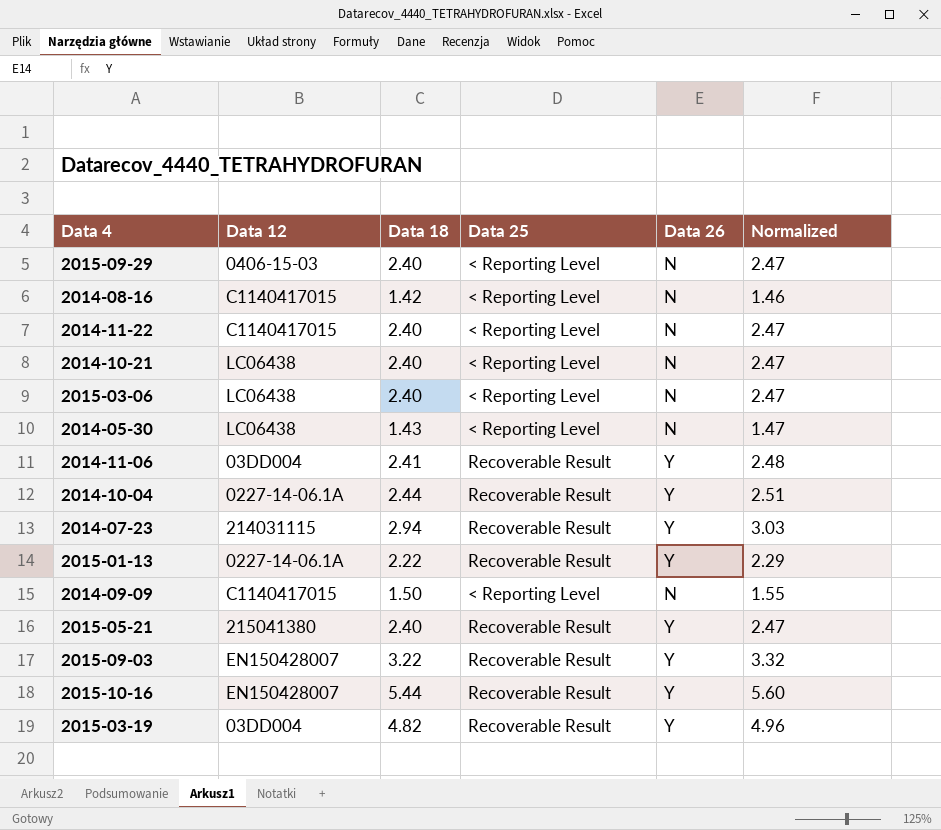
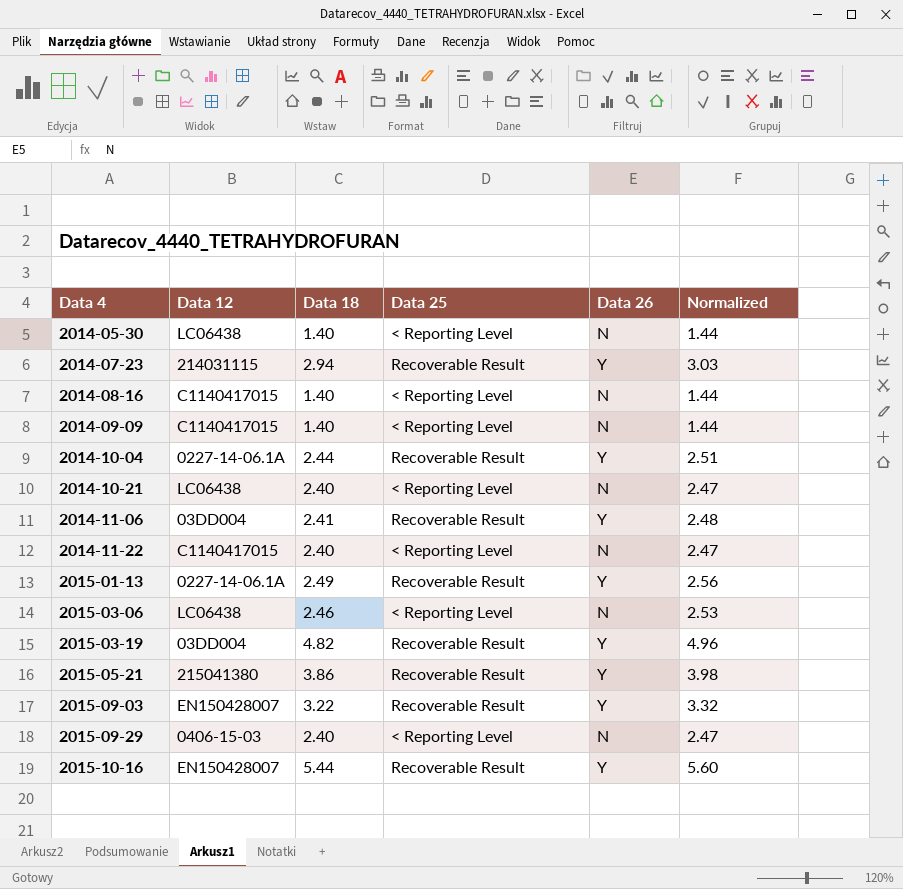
row order: none -> Data 4 ascending
2014-05-30 | Data 18: 1.43 -> 1.40
2014-05-30 | Normalized: 1.47 -> 1.44
2014-08-16 | Data 18: 1.42 -> 1.40
2014-08-16 | Normalized: 1.46 -> 1.44
2014-09-09 | Data 18: 1.50 -> 1.40
2014-09-09 | Normalized: 1.55 -> 1.44
2015-01-13 | Data 18: 2.22 -> 2.49
2015-01-13 | Normalized: 2.29 -> 2.56
2015-03-06 | Data 18: 2.40 -> 2.46
2015-03-06 | Normalized: 2.47 -> 2.53
2015-05-21 | Data 18: 2.40 -> 3.86
2015-05-21 | Normalized: 2.47 -> 3.98

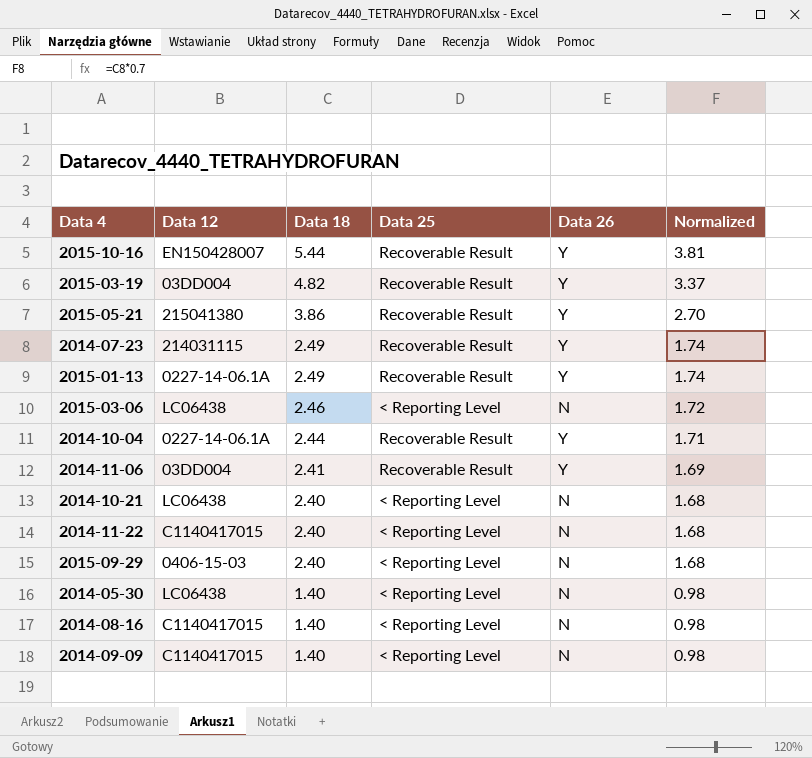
row order: Data 4 ascending -> Data 18 descending
column Normalized | formula: [Data 18] * 1.03 -> [Data 18] * 0.7
row 2015-09-03: EN150428007 | 3.22 | Recoverable Result | Y | 3.32 -> none
2014-07-23 | Data 18: 2.94 -> 2.49

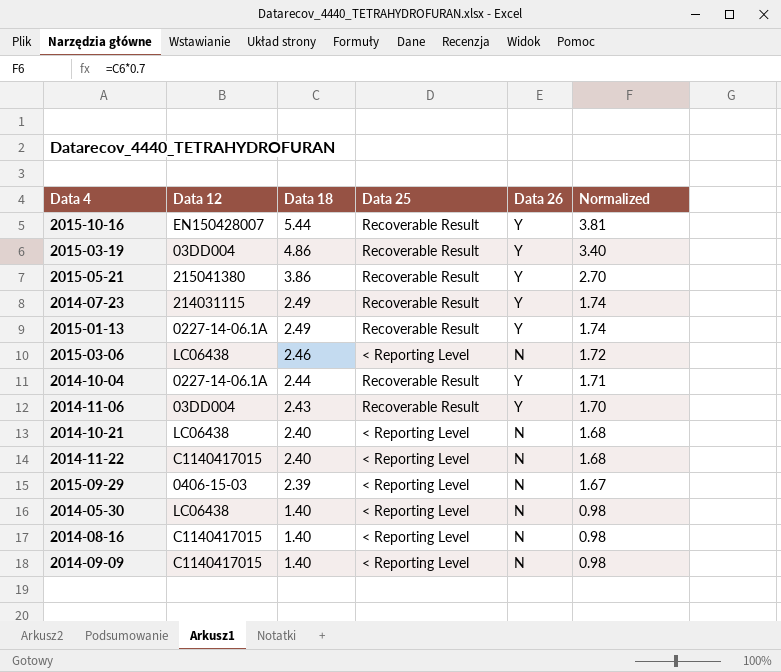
2015-03-19 | Data 18: 4.82 -> 4.86
2015-03-19 | Normalized: 3.37 -> 3.40
2014-11-06 | Data 18: 2.41 -> 2.43
2014-11-06 | Normalized: 1.69 -> 1.70
2015-09-29 | Data 18: 2.40 -> 2.39
2015-09-29 | Normalized: 1.68 -> 1.67

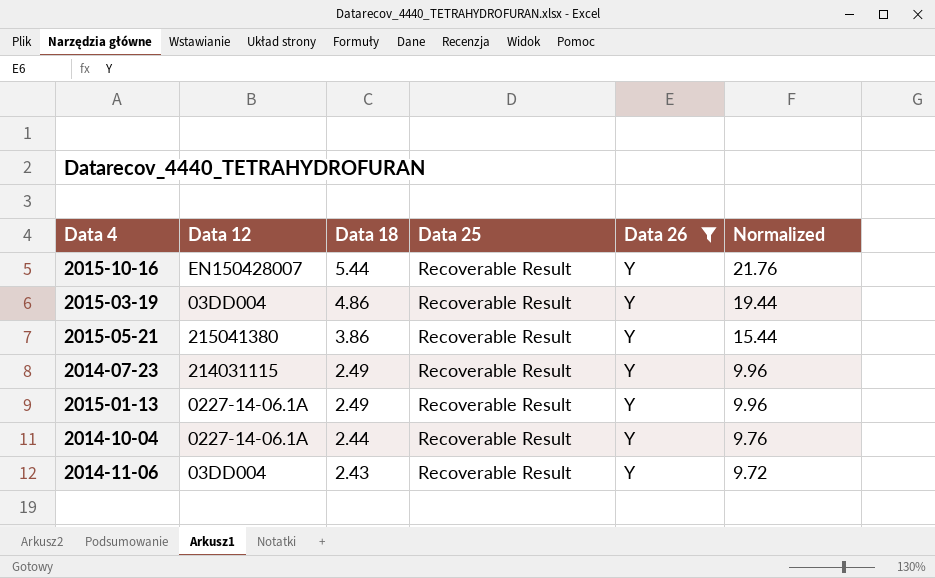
filter: none -> Data 26 = Y
column Normalized | formula: [Data 18] * 0.7 -> [Data 18] * 4

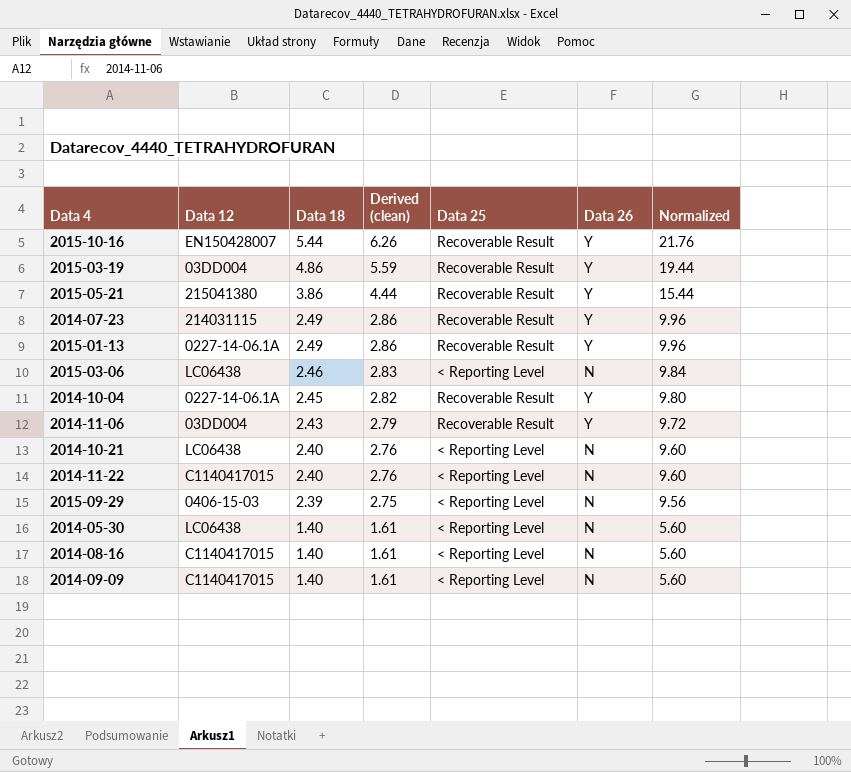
filter: Data 26 = Y -> none
column Derived (clean) | formula: none -> [Data 18] * 1.15
2014-10-04 | Data 18: 2.44 -> 2.45
2014-10-04 | Normalized: 9.76 -> 9.80

